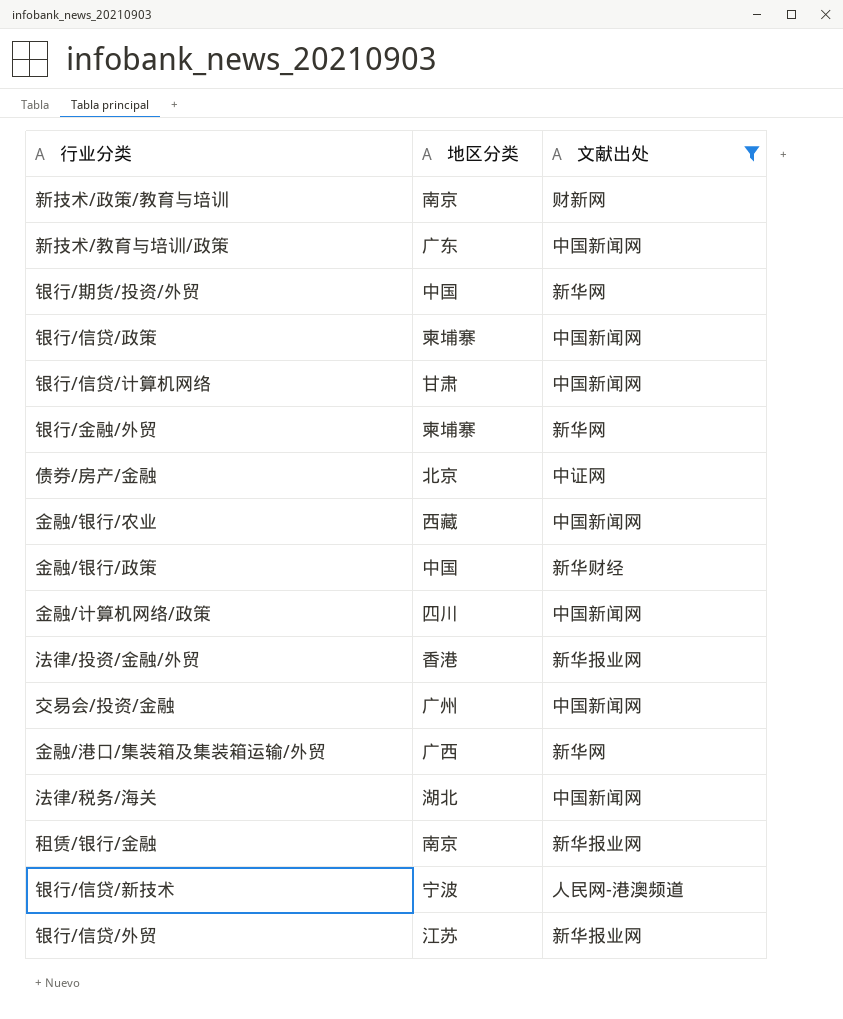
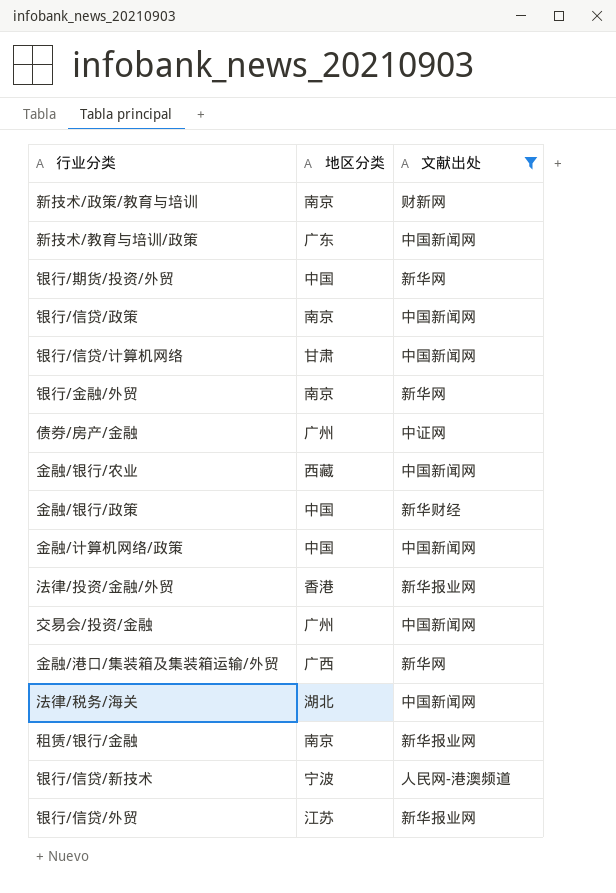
银行/信贷/政策 | 地区分类: 柬埔寨 -> 南京
银行/金融/外贸 | 地区分类: 柬埔寨 -> 南京
债券/房产/金融 | 地区分类: 北京 -> 广州
金融/计算机网络/政策 | 地区分类: 四川 -> 中国

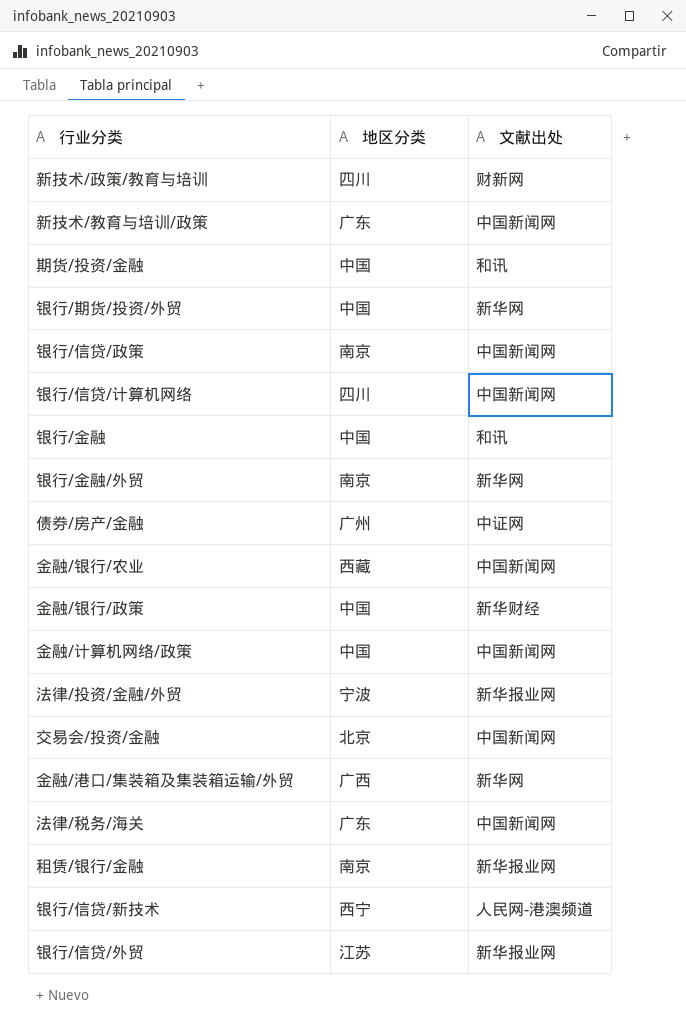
filter: 文献出处 != 和讯 -> none
新技术/政策/教育与培训 | 地区分类: 南京 -> 四川
银行/信贷/计算机网络 | 地区分类: 甘肃 -> 四川
法律/投资/金融/外贸 | 地区分类: 香港 -> 宁波
交易会/投资/金融 | 地区分类: 广州 -> 北京
法律/税务/海关 | 地区分类: 湖北 -> 广东
银行/信贷/新技术 | 地区分类: 宁波 -> 西宁

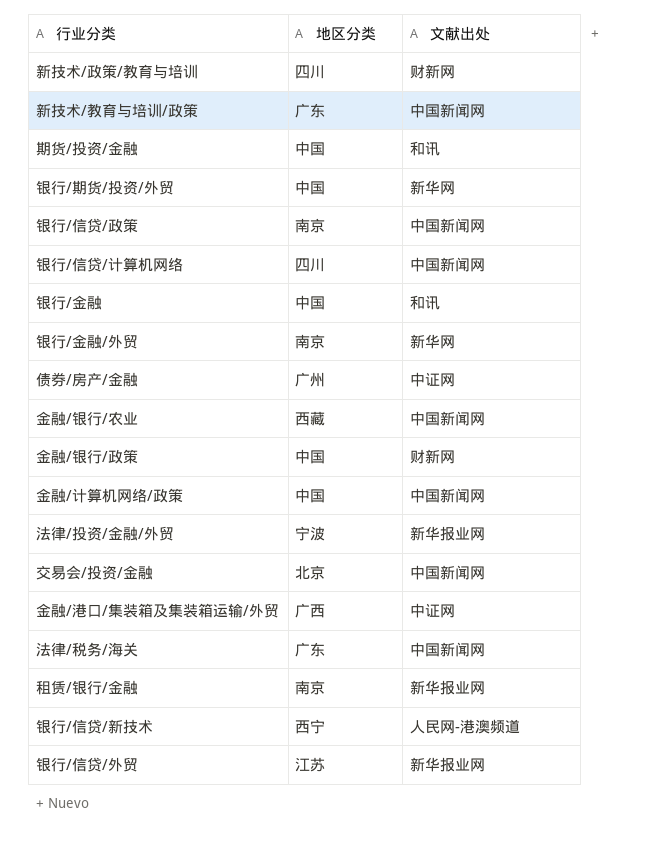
金融/银行/政策 | 文献出处: 新华财经 -> 财新网
金融/港口/集装箱及集装箱运输/外贸 | 文献出处: 新华网 -> 中证网

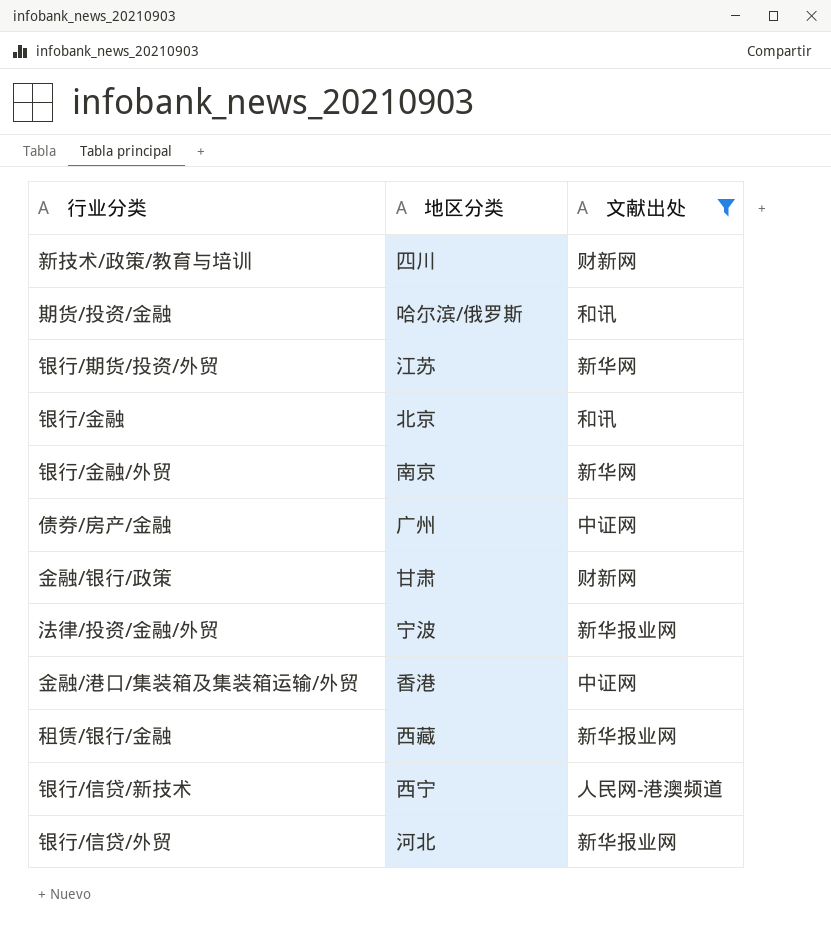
filter: none -> 文献出处 != 中国新闻网
期货/投资/金融 | 地区分类: 中国 -> 哈尔滨/俄罗斯
银行/期货/投资/外贸 | 地区分类: 中国 -> 江苏
银行/金融 | 地区分类: 中国 -> 北京
金融/银行/政策 | 地区分类: 中国 -> 甘肃
金融/港口/集装箱及集装箱运输/外贸 | 地区分类: 广西 -> 香港
租赁/银行/金融 | 地区分类: 南京 -> 西藏
银行/信贷/外贸 | 地区分类: 江苏 -> 河北

